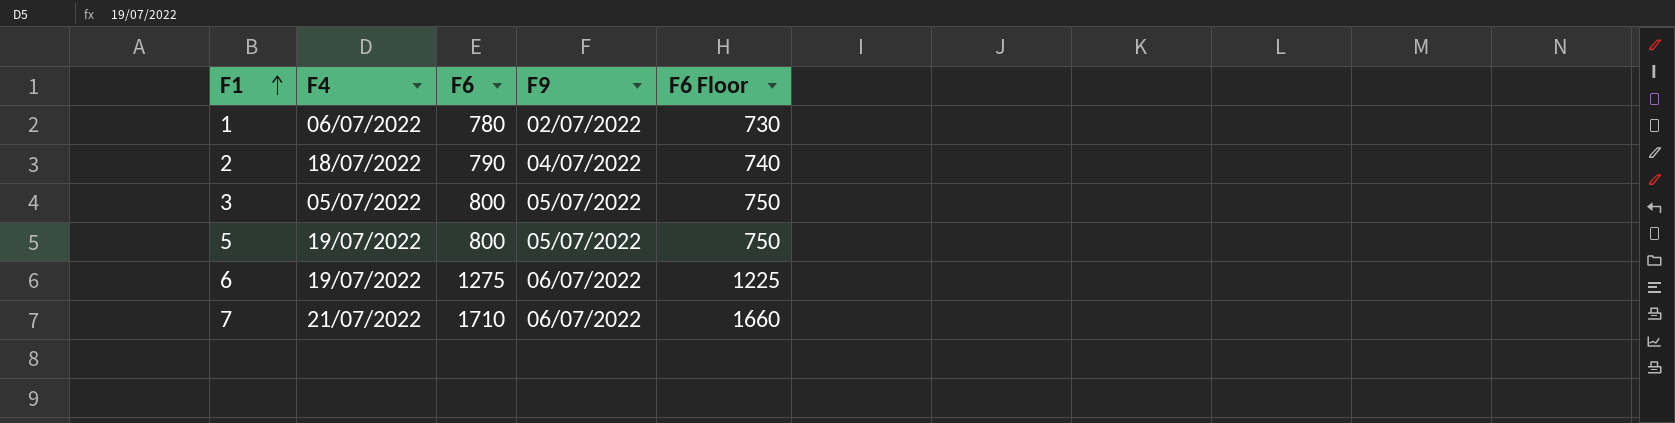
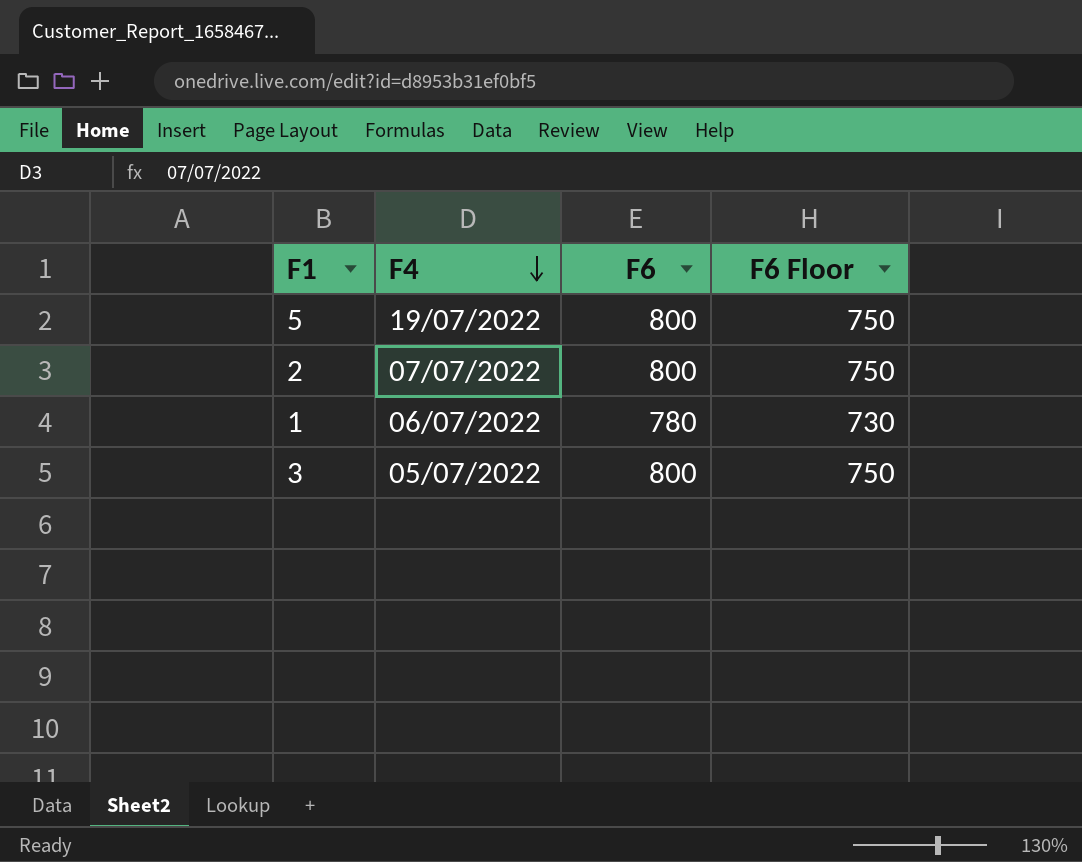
row order: F1 ascending -> F4 descending
column F9 | position: 4 -> none
row 6: 19/07/2022 | 1275 | 06/07/2022 | 1225 -> none
row 7: 21/07/2022 | 1710 | 06/07/2022 | 1660 -> none
2 | F4: 18/07/2022 -> 07/07/2022
2 | F6: 790 -> 800
2 | F6 Floor: 740 -> 750

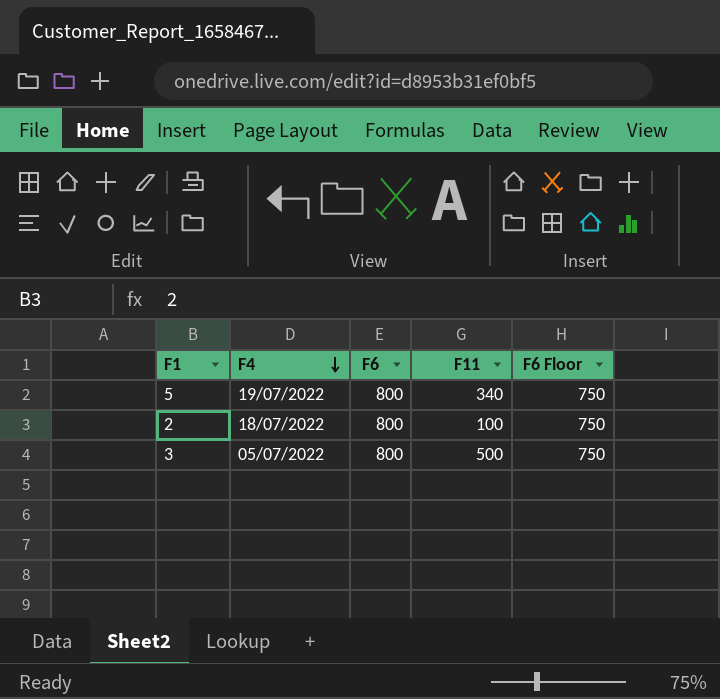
column F11 | position: none -> 4
row 1: 06/07/2022 | 780 | 730 -> none
2 | F4: 07/07/2022 -> 18/07/2022

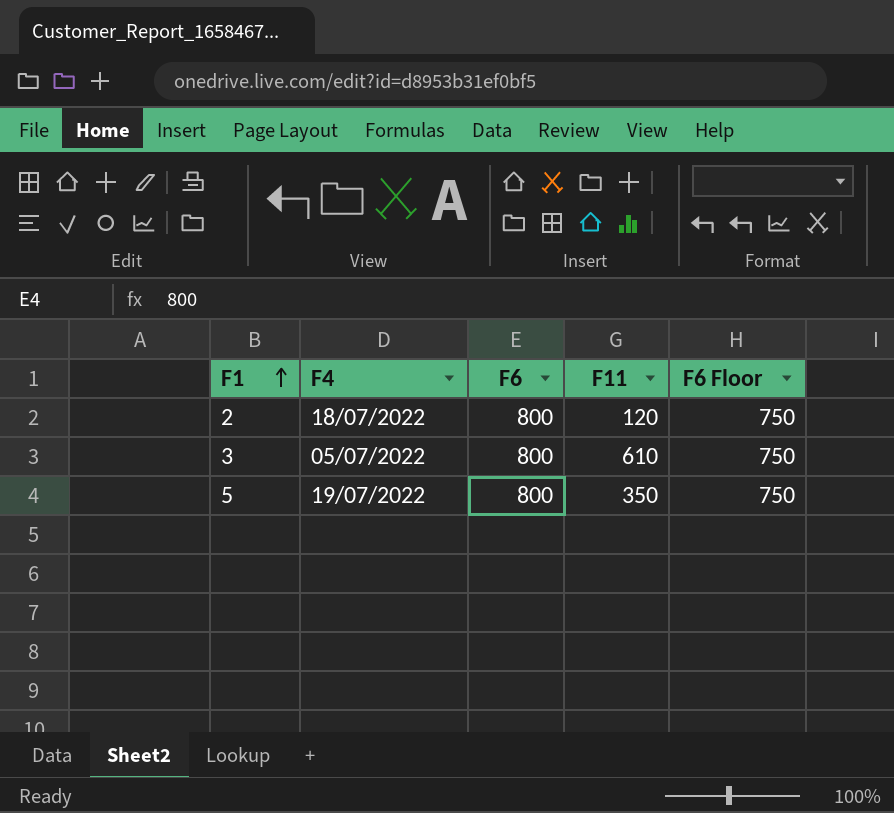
row order: F4 descending -> F1 ascending
2 | F11: 100 -> 120
3 | F11: 500 -> 610
5 | F11: 340 -> 350

